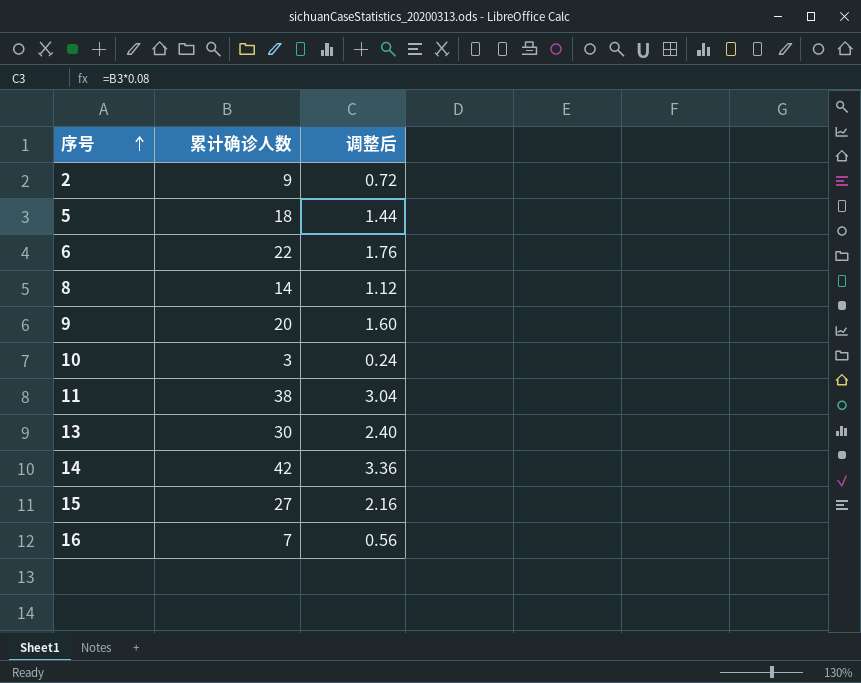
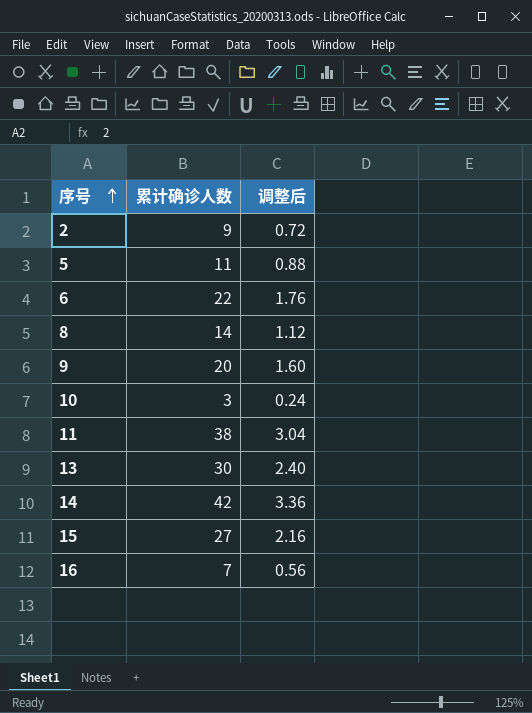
5 | 累计确诊人数: 18 -> 11
5 | 调整后: 1.44 -> 0.88

